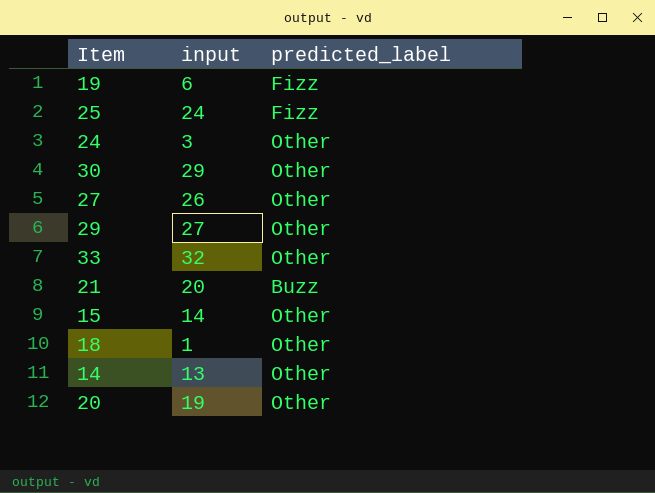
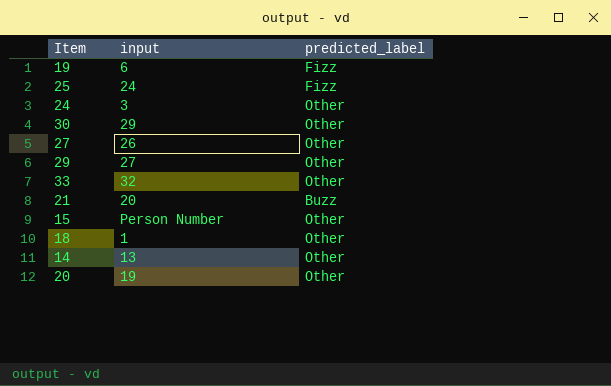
15 | input: 14 -> Person Number

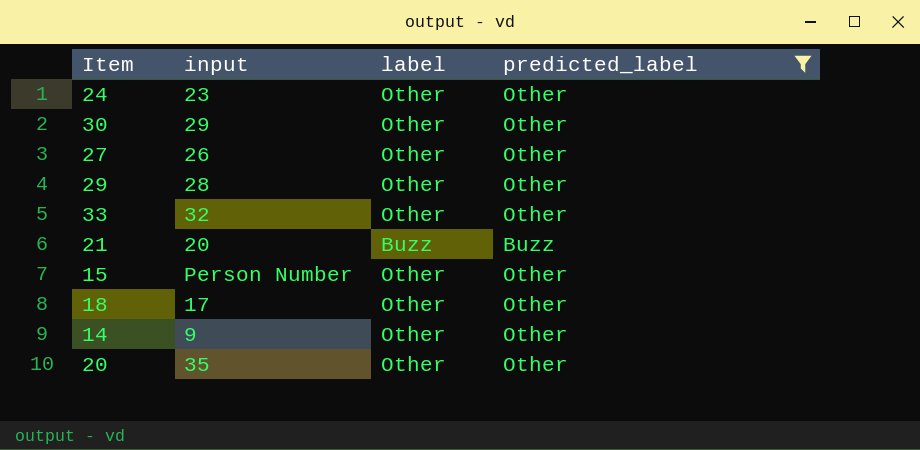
filter: none -> predicted_label != Fizz
column label | position: none -> 3
24 | input: 3 -> 23
29 | input: 27 -> 28
18 | input: 1 -> 17
14 | input: 13 -> 9
20 | input: 19 -> 35

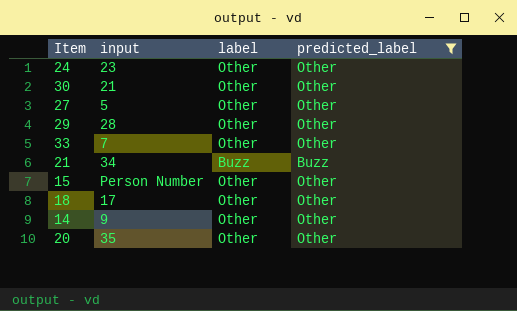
30 | input: 29 -> 21
27 | input: 26 -> 5
33 | input: 32 -> 7
21 | input: 20 -> 34

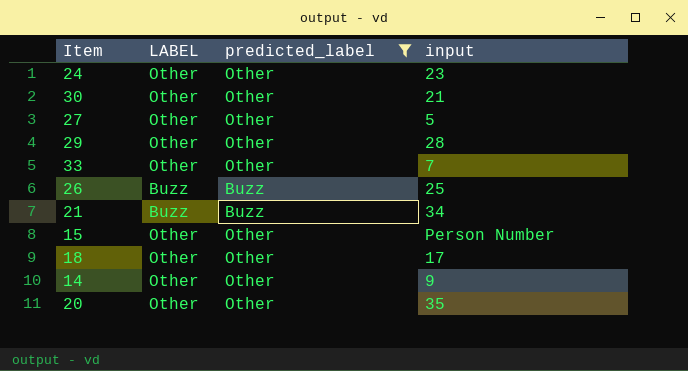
column name: label -> LABEL
column input | position: 2 -> 4
row 26: none -> Buzz | Buzz | 25

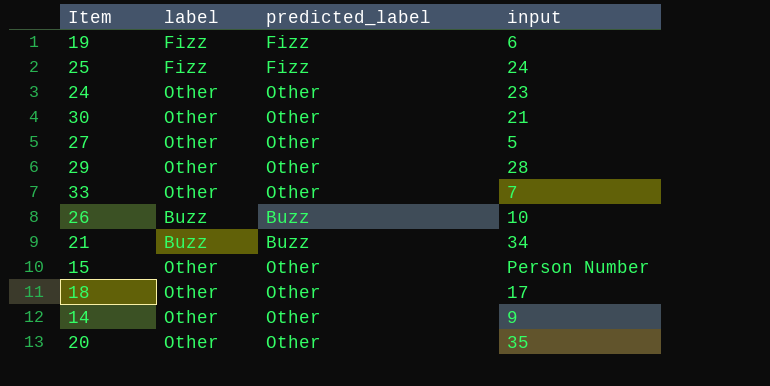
filter: predicted_label != Fizz -> none
column name: LABEL -> label
26 | input: 25 -> 10

